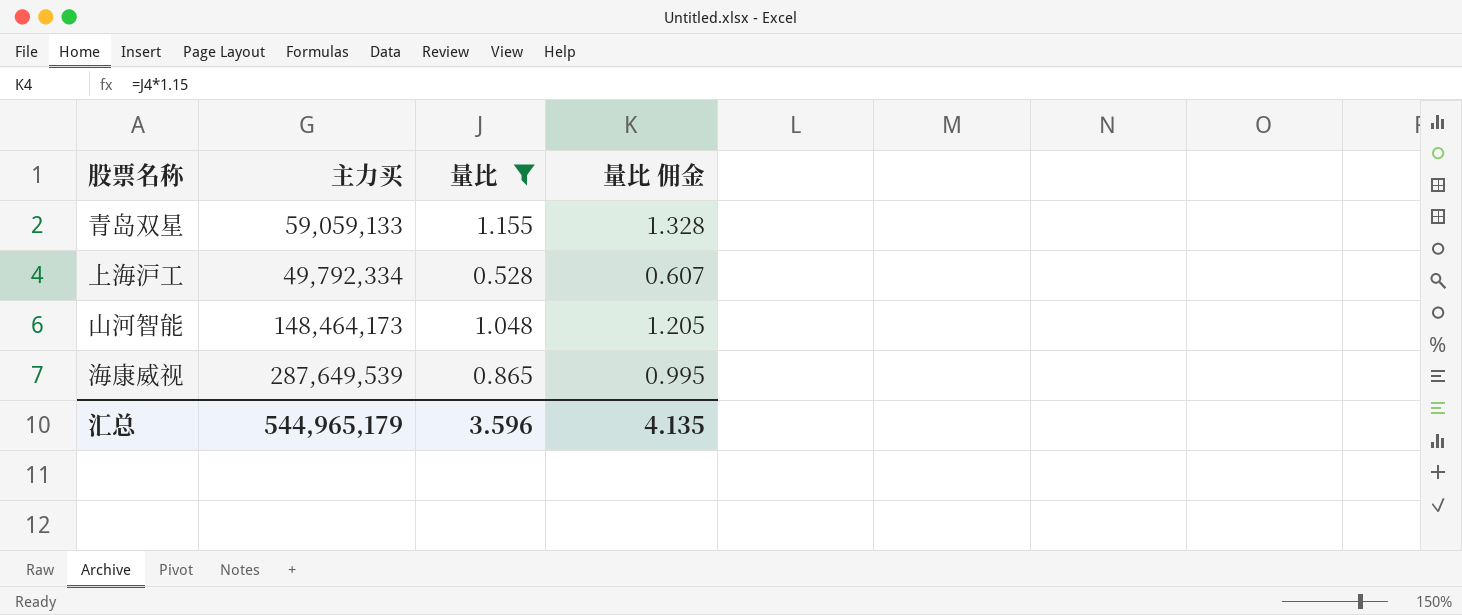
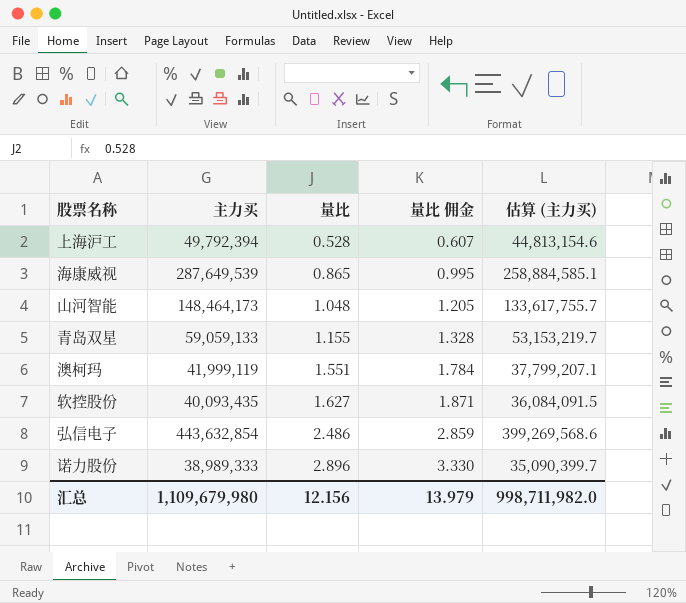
filter: 量比 <= 1.155 -> none
row order: none -> 量比 ascending
column 估算 (主力买) | formula: none -> [主力买] * 0.9
上海沪工 | 主力买: 49,792,334 -> 49,792,394
汇总 | 主力买: 544,965,179 -> 1,109,679,980
汇总 | 量比: 3.596 -> 12.156
汇总 | 量比 佣金: 4.135 -> 13.979

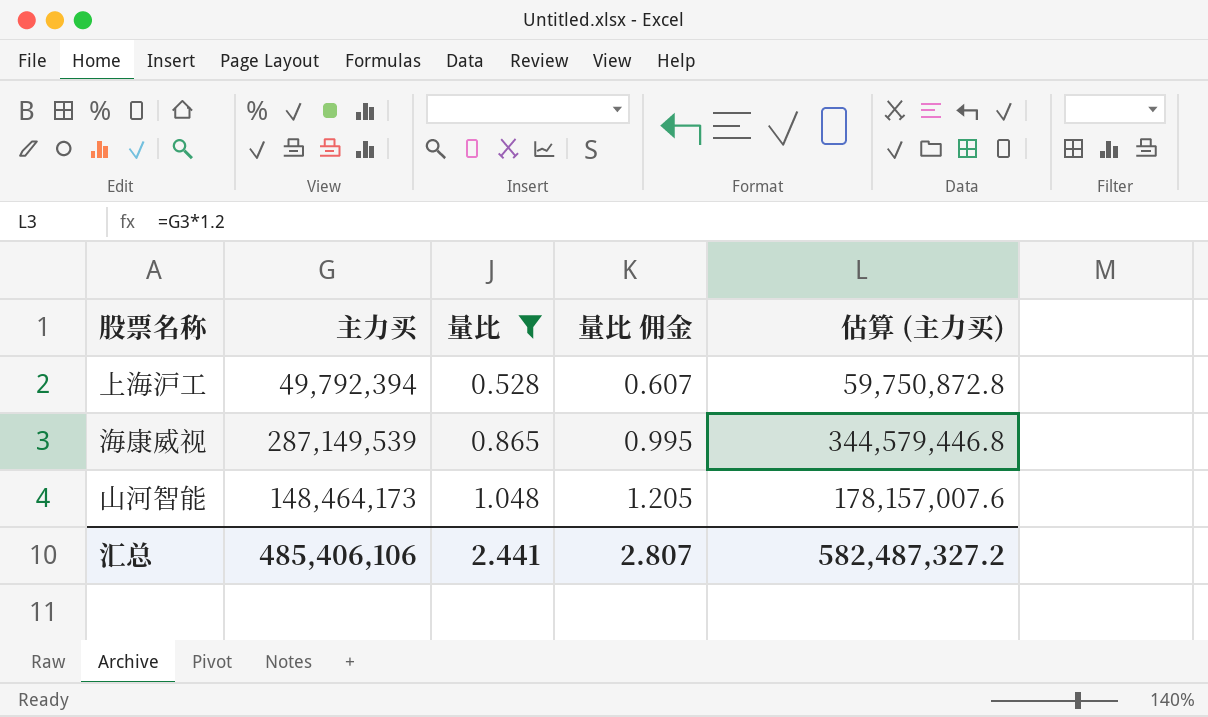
filter: none -> 量比 <= 1.048
column 估算 (主力买) | formula: [主力买] * 0.9 -> [主力买] * 1.2
海康威视 | 主力买: 287,649,539 -> 287,149,539
汇总 | 主力买: 1,109,679,980 -> 485,406,106
汇总 | 量比: 12.156 -> 2.441
汇总 | 量比 佣金: 13.979 -> 2.807
汇总 | 估算 (主力买): 998,711,982.0 -> 582,487,327.2

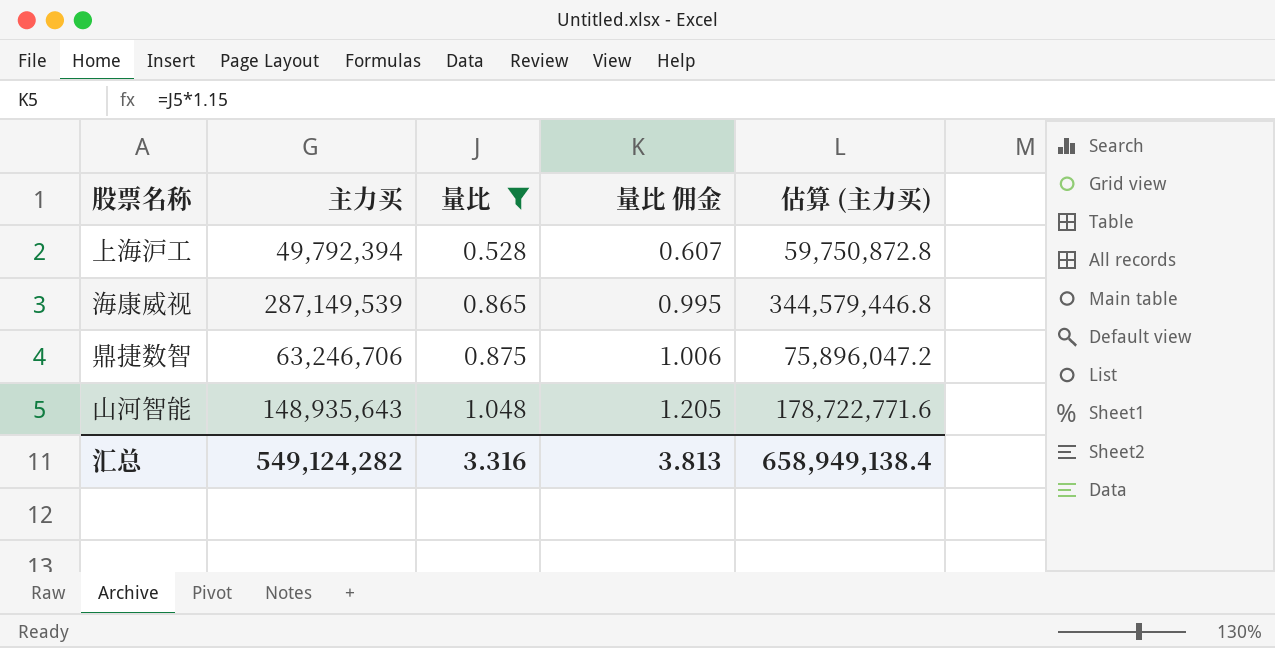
row 鼎捷数智: none -> 63,246,706 | 0.875 | 1.006 | 75,896,047.2
山河智能 | 主力买: 148,464,173 -> 148,935,643
山河智能 | 估算 (主力买): 178,157,007.6 -> 178,722,771.6
汇总 | 主力买: 485,406,106 -> 549,124,282
汇总 | 量比: 2.441 -> 3.316
汇总 | 量比 佣金: 2.807 -> 3.813
汇总 | 估算 (主力买): 582,487,327.2 -> 658,949,138.4

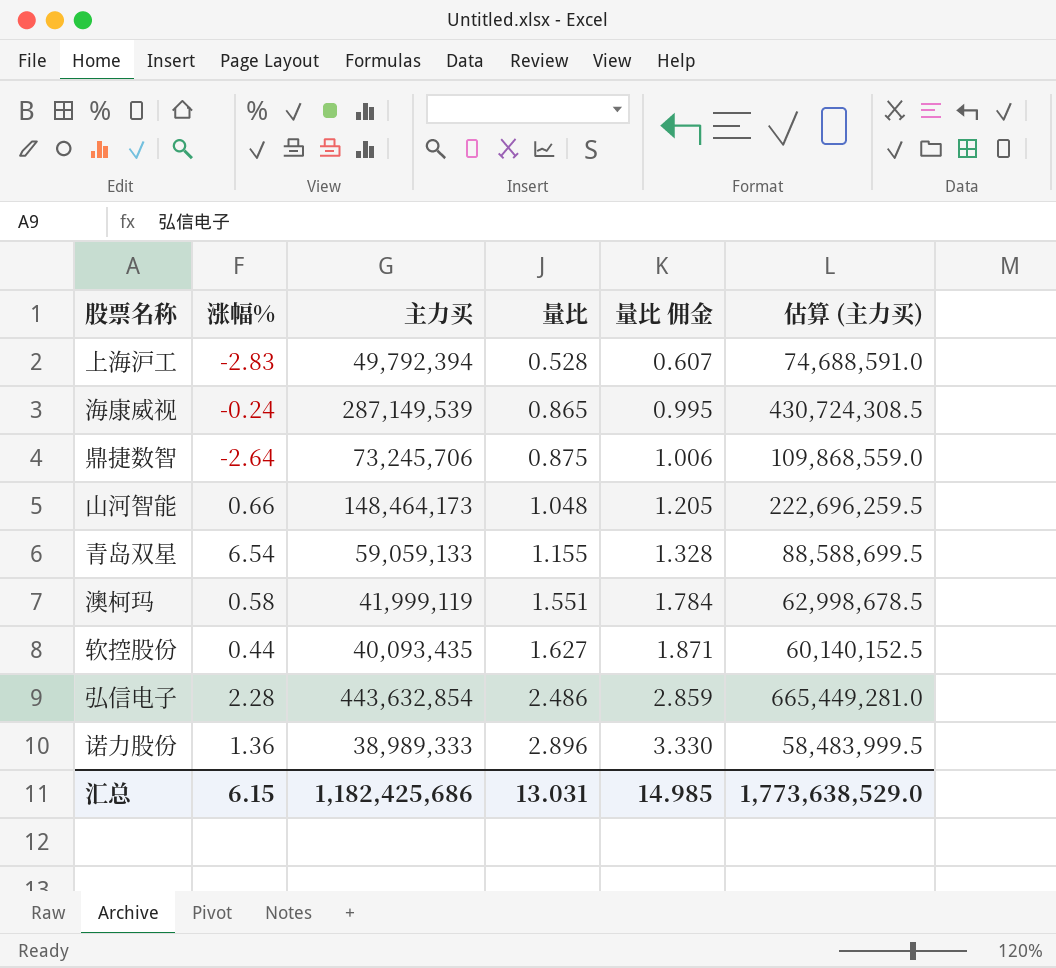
filter: 量比 <= 1.048 -> none
column 涨幅% | position: none -> 2
column 估算 (主力买) | formula: [主力买] * 1.2 -> [主力买] * 1.5
鼎捷数智 | 主力买: 63,246,706 -> 73,245,706
山河智能 | 主力买: 148,935,643 -> 148,464,173
汇总 | 主力买: 549,124,282 -> 1,182,425,686
汇总 | 量比: 3.316 -> 13.031
汇总 | 量比 佣金: 3.813 -> 14.985
汇总 | 估算 (主力买): 658,949,138.4 -> 1,773,638,529.0

